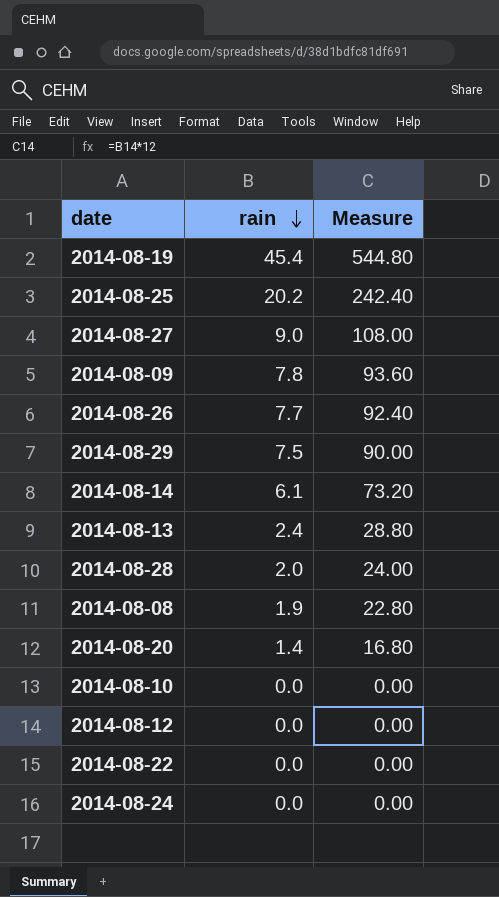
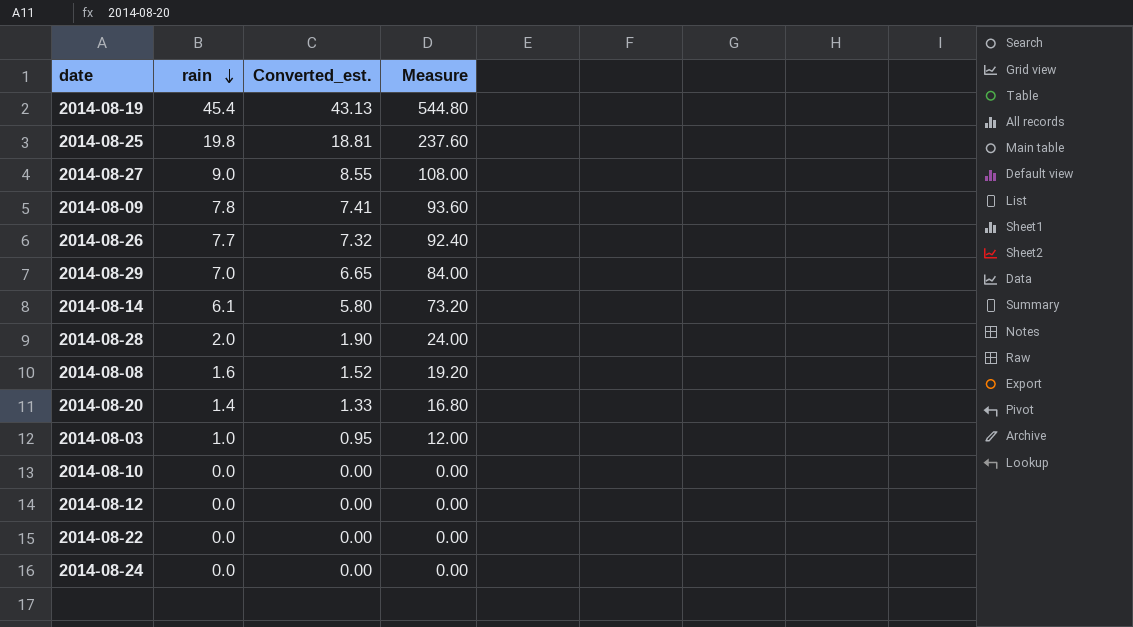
column Converted_est. | formula: none -> [rain] * 0.95
row 2014-08-13: 2.4 | 28.80 -> none
2014-08-25 | rain: 20.2 -> 19.8
2014-08-25 | Measure: 242.40 -> 237.60
2014-08-29 | rain: 7.5 -> 7.0
2014-08-29 | Measure: 90.00 -> 84.00
2014-08-08 | rain: 1.9 -> 1.6
2014-08-08 | Measure: 22.80 -> 19.20
row 2014-08-03: none -> 1.0 | 0.95 | 12.00

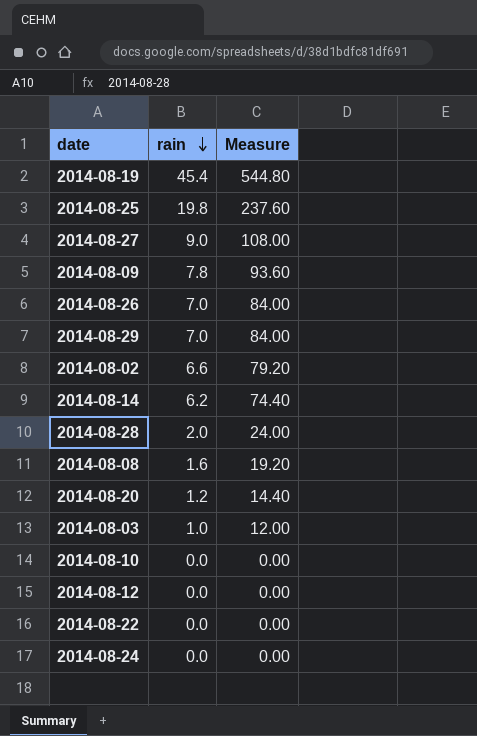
column Converted_est. | formula: [rain] * 0.95 -> none
2014-08-26 | rain: 7.7 -> 7.0
2014-08-26 | Measure: 92.40 -> 84.00
row 2014-08-02: none -> 6.6 | 79.20
2014-08-14 | rain: 6.1 -> 6.2
2014-08-14 | Measure: 73.20 -> 74.40
2014-08-20 | rain: 1.4 -> 1.2
2014-08-20 | Measure: 16.80 -> 14.40

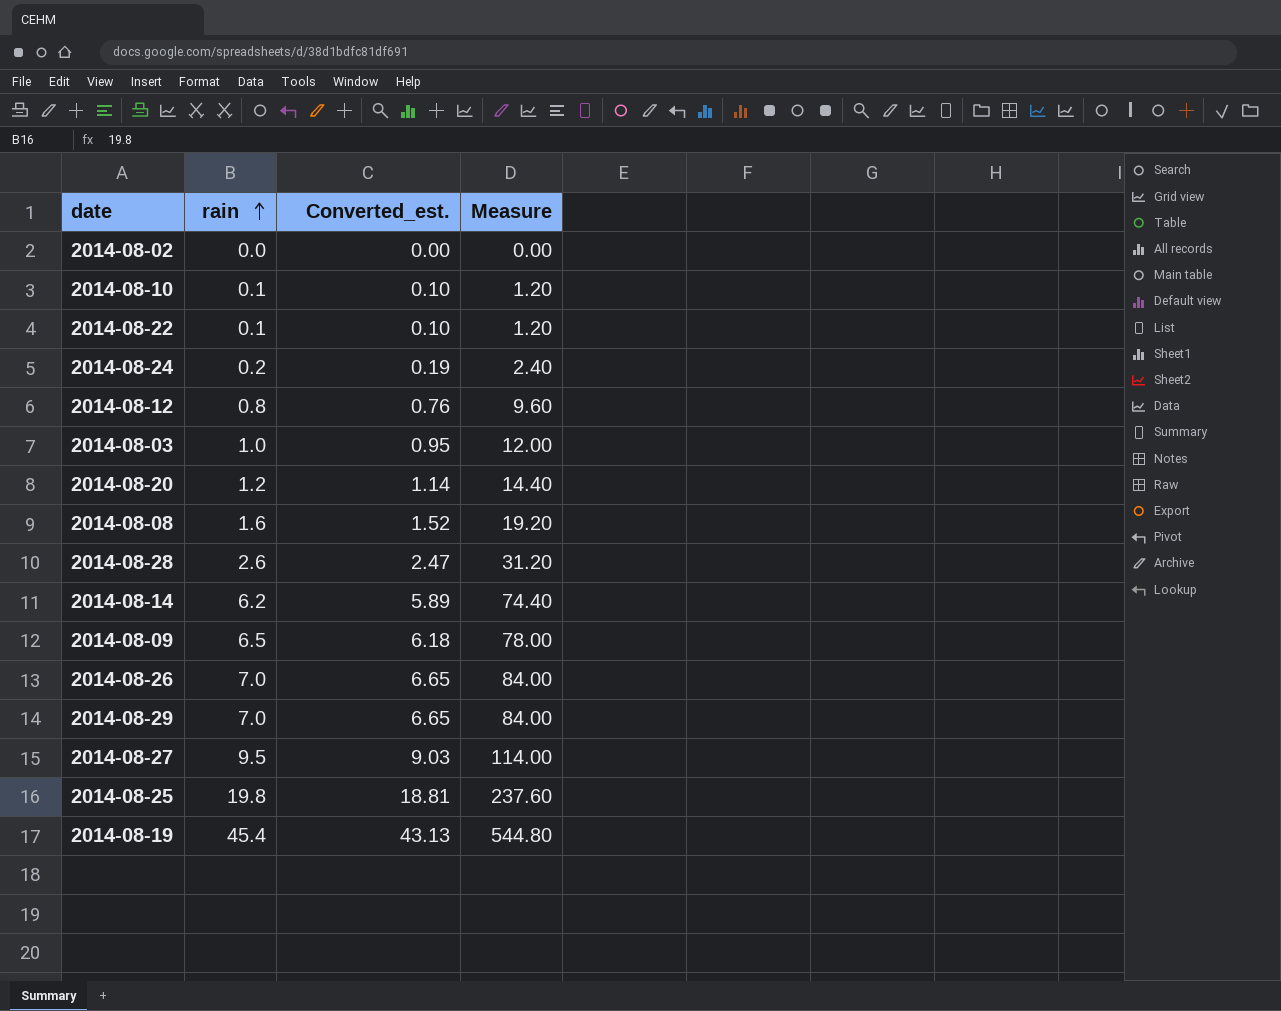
row order: rain descending -> rain ascending
column Converted_est. | formula: none -> [rain] * 0.95
2014-08-02 | rain: 6.6 -> 0.0
2014-08-02 | Measure: 79.20 -> 0.00
2014-08-10 | rain: 0.0 -> 0.1
2014-08-10 | Measure: 0.00 -> 1.20
2014-08-22 | rain: 0.0 -> 0.1
2014-08-22 | Measure: 0.00 -> 1.20
2014-08-24 | rain: 0.0 -> 0.2
2014-08-24 | Measure: 0.00 -> 2.40
2014-08-12 | rain: 0.0 -> 0.8
2014-08-12 | Measure: 0.00 -> 9.60
2014-08-28 | rain: 2.0 -> 2.6
2014-08-28 | Measure: 24.00 -> 31.20
2014-08-09 | rain: 7.8 -> 6.5
2014-08-09 | Measure: 93.60 -> 78.00
2014-08-27 | rain: 9.0 -> 9.5
2014-08-27 | Measure: 108.00 -> 114.00

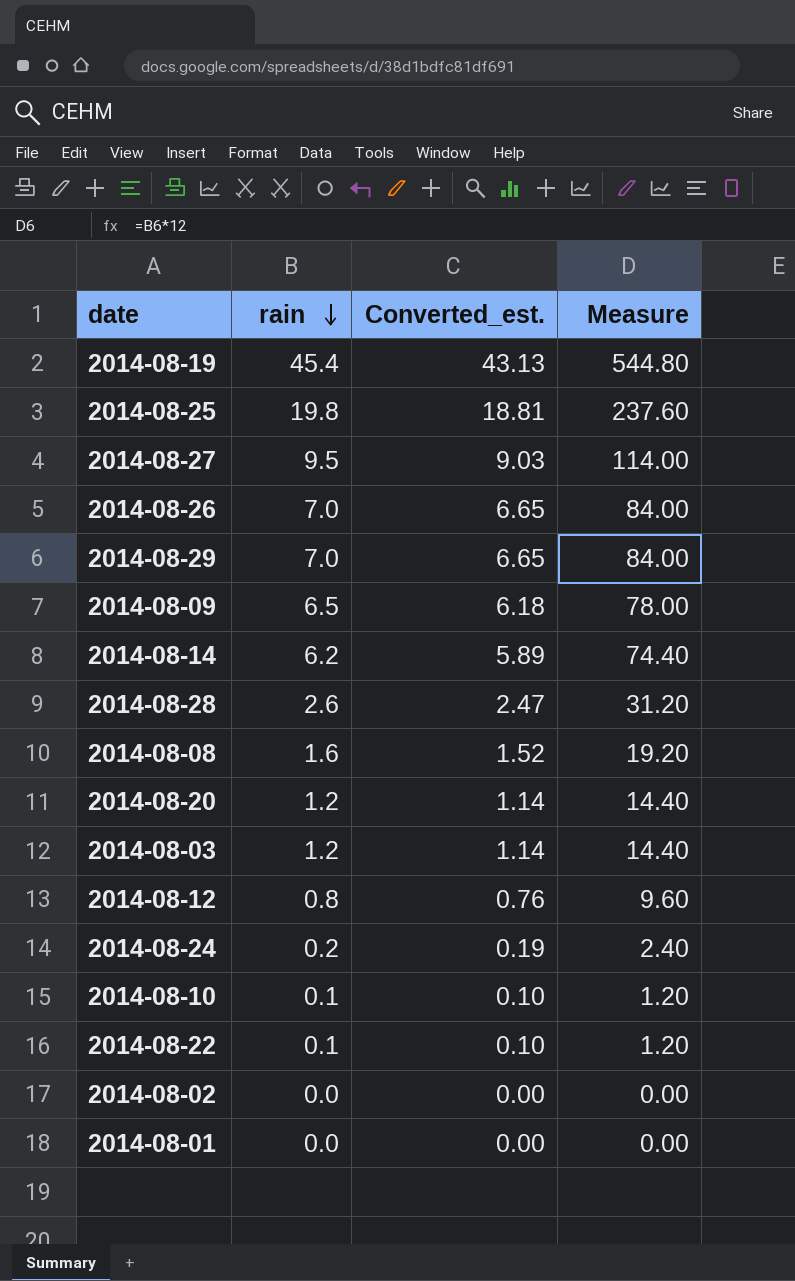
row order: rain ascending -> rain descending
2014-08-03 | rain: 1.0 -> 1.2
2014-08-03 | Converted_est.: 0.95 -> 1.14
2014-08-03 | Measure: 12.00 -> 14.40
row 2014-08-01: none -> 0.0 | 0.00 | 0.00

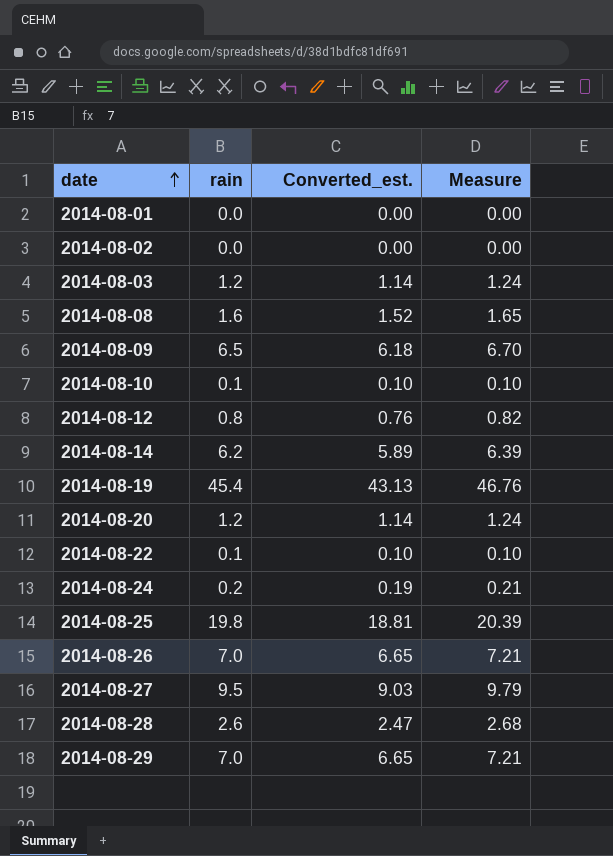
row order: rain descending -> date ascending
column Measure | formula: [rain] * 12 -> [rain] * 1.03

